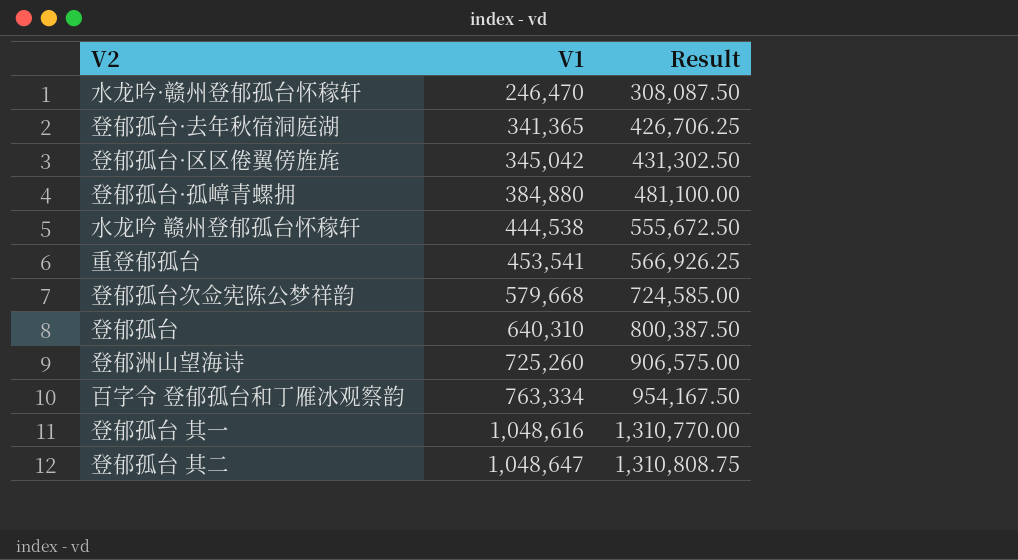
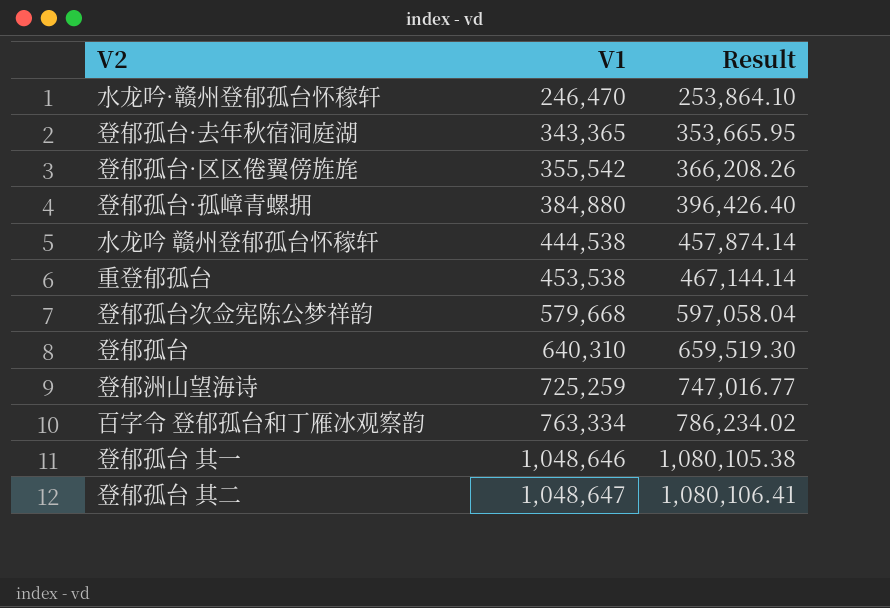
column Result | formula: [V1] * 1.25 -> [V1] * 1.03
登郁孤台·去年秋宿洞庭湖 | V1: 341,365 -> 343,365
登郁孤台·区区倦翼傍旌旄 | V1: 345,042 -> 355,542
重登郁孤台 | V1: 453,541 -> 453,538
登郁洲山望海诗 | V1: 725,260 -> 725,259
登郁孤台 其一 | V1: 1,048,616 -> 1,048,646

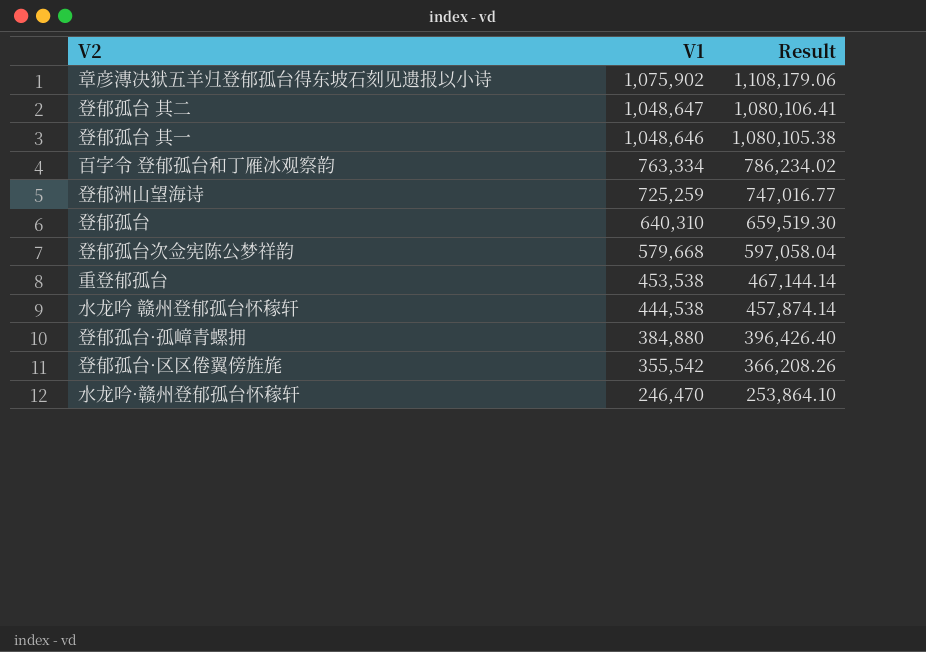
row order: V1 ascending -> V1 descending
row 登郁孤台·去年秋宿洞庭湖: 343,365 | 353,665.95 -> none
row 章彦漙决狱五羊归登郁孤台得东坡石刻见遗报以小诗: none -> 1,075,902 | 1,108,179.06

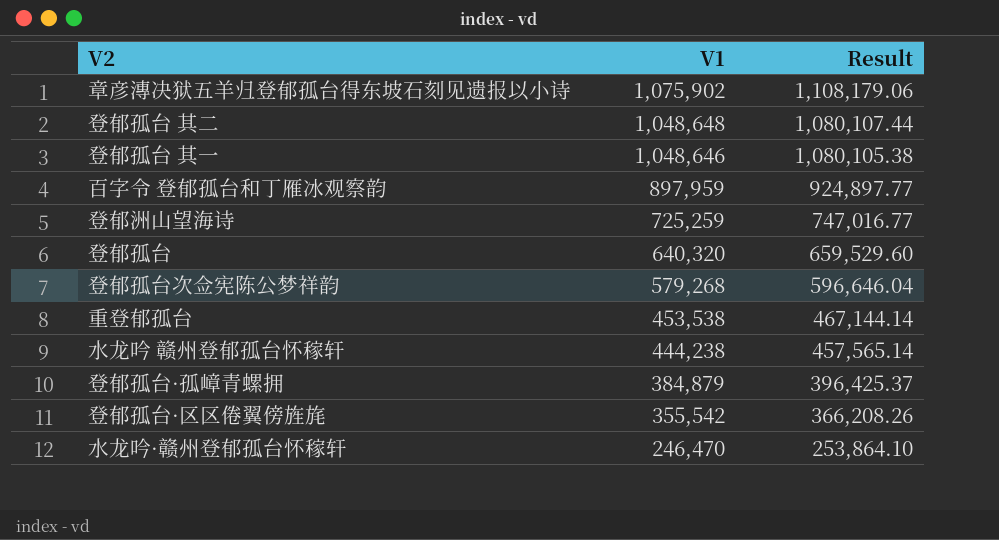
登郁孤台 其二 | V1: 1,048,647 -> 1,048,648
登郁孤台 其二 | Result: 1,080,106.41 -> 1,080,107.44
百字令 登郁孤台和丁雁冰观察韵 | V1: 763,334 -> 897,959
百字令 登郁孤台和丁雁冰观察韵 | Result: 786,234.02 -> 924,897.77
登郁孤台 | V1: 640,310 -> 640,320
登郁孤台 | Result: 659,519.30 -> 659,529.60
登郁孤台次佥宪陈公梦祥韵 | V1: 579,668 -> 579,268
登郁孤台次佥宪陈公梦祥韵 | Result: 597,058.04 -> 596,646.04
水龙吟 赣州登郁孤台怀稼轩 | V1: 444,538 -> 444,238
水龙吟 赣州登郁孤台怀稼轩 | Result: 457,874.14 -> 457,565.14
登郁孤台·孤嶂青螺拥 | V1: 384,880 -> 384,879
登郁孤台·孤嶂青螺拥 | Result: 396,426.40 -> 396,425.37

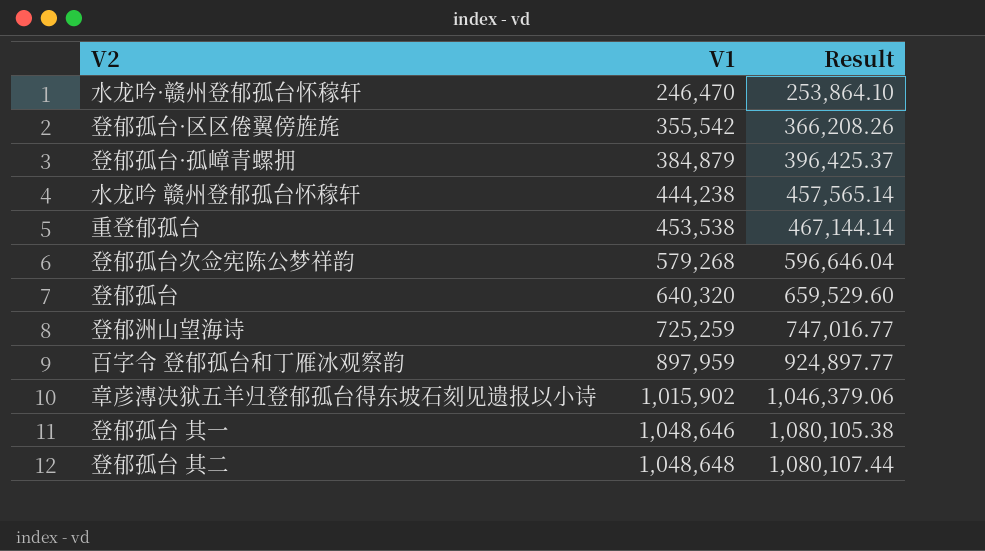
row order: V1 descending -> V1 ascending
章彦漙决狱五羊归登郁孤台得东坡石刻见遗报以小诗 | V1: 1,075,902 -> 1,015,902
章彦漙决狱五羊归登郁孤台得东坡石刻见遗报以小诗 | Result: 1,108,179.06 -> 1,046,379.06

